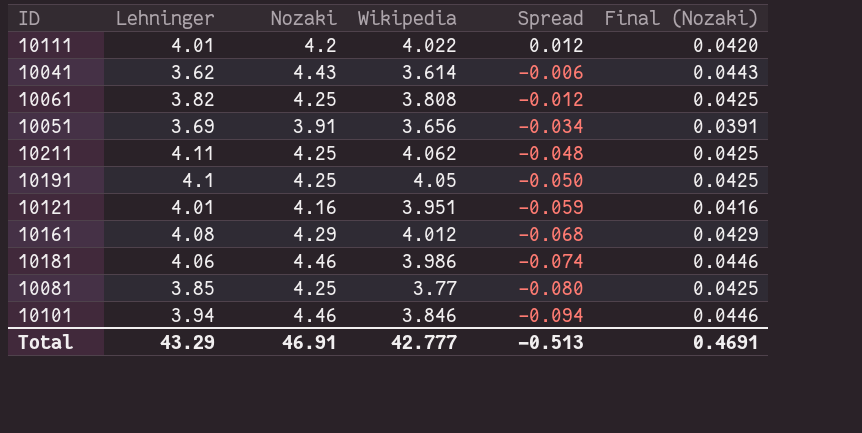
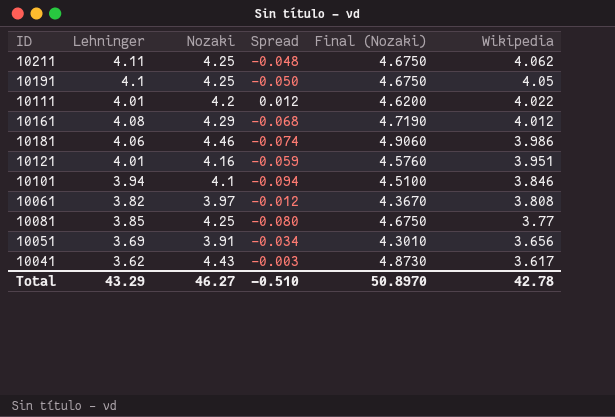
row order: Spread descending -> Wikipedia descending
column Final (Nozaki) | formula: [Nozaki] * 0.01 -> [Nozaki] * 1.1
column Wikipedia | position: 4 -> 6
10101 | Nozaki: 4.46 -> 4.1
10061 | Nozaki: 4.25 -> 3.97
10041 | Spread: -0.006 -> -0.003
10041 | Wikipedia: 3.614 -> 3.617
Total | Nozaki: 46.91 -> 46.27
Total | Spread: -0.513 -> -0.510
Total | Final (Nozaki): 0.4691 -> 50.8970
Total | Wikipedia: 42.777 -> 42.78

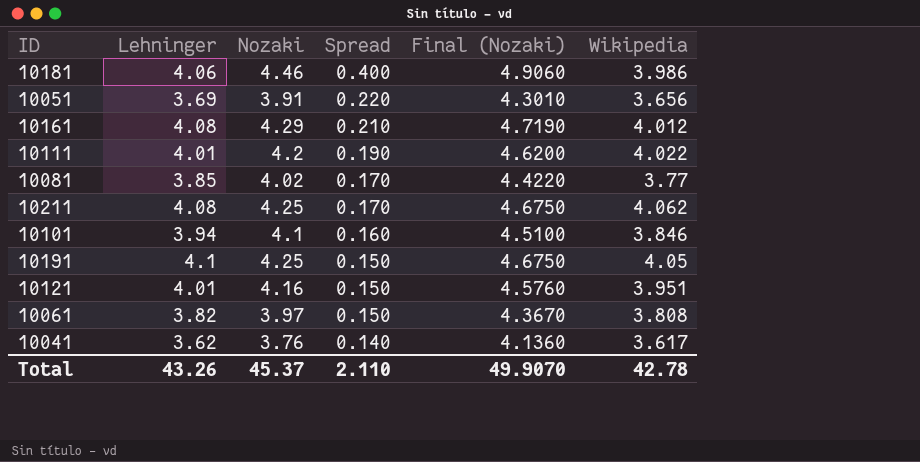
row order: Wikipedia descending -> Spread descending
column Spread | formula: [Wikipedia] - [Lehninger] -> [Nozaki] - [Lehninger]
10081 | Nozaki: 4.25 -> 4.02
10081 | Final (Nozaki): 4.6750 -> 4.4220
10211 | Lehninger: 4.11 -> 4.08
10041 | Nozaki: 4.43 -> 3.76
10041 | Final (Nozaki): 4.8730 -> 4.1360
Total | Lehninger: 43.29 -> 43.26
Total | Nozaki: 46.27 -> 45.37
Total | Spread: -0.510 -> 2.110
Total | Final (Nozaki): 50.8970 -> 49.9070

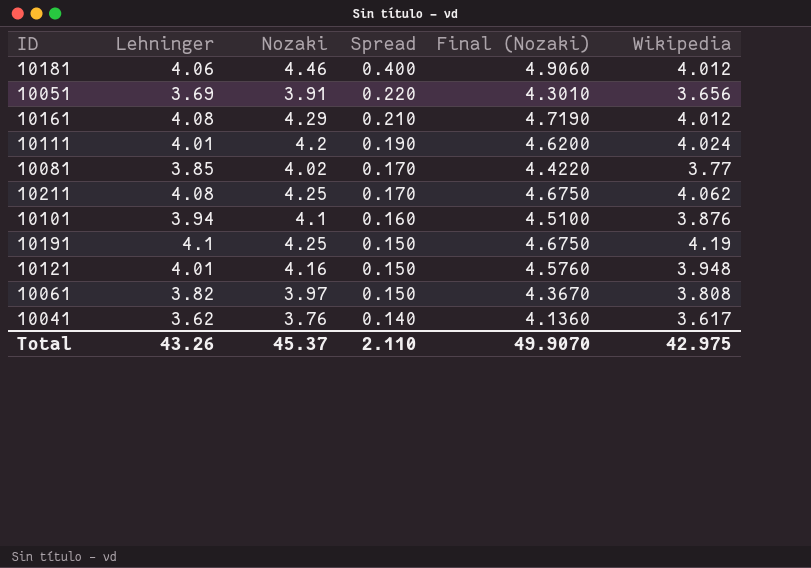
10181 | Wikipedia: 3.986 -> 4.012
10111 | Wikipedia: 4.022 -> 4.024
10101 | Wikipedia: 3.846 -> 3.876
10191 | Wikipedia: 4.05 -> 4.19
10121 | Wikipedia: 3.951 -> 3.948
Total | Wikipedia: 42.78 -> 42.975

